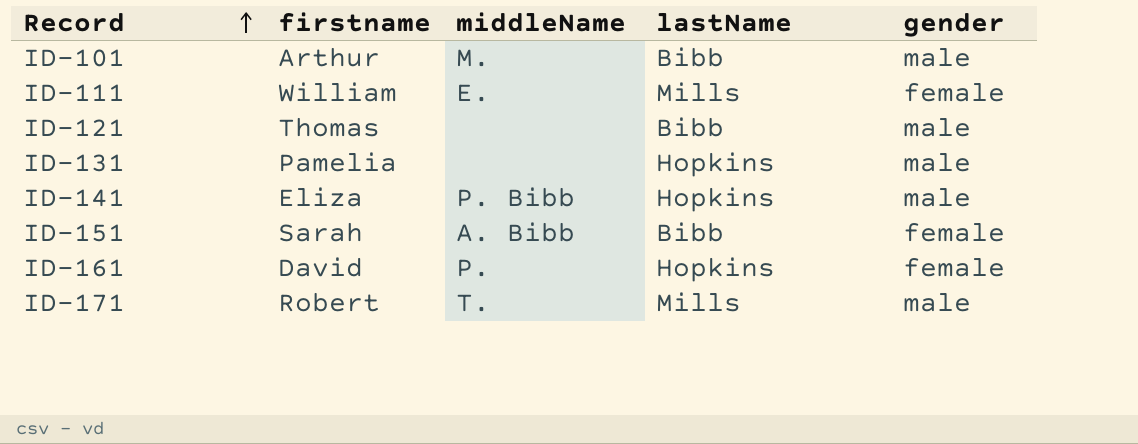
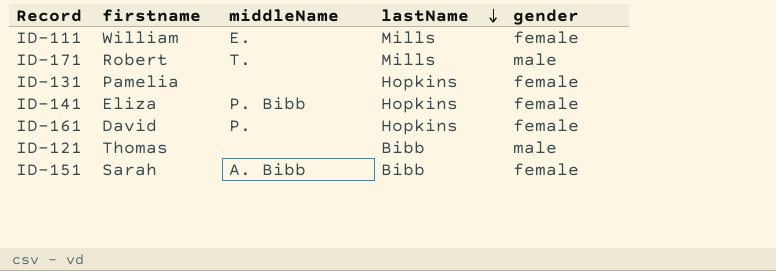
row order: Record ascending -> lastName descending
row ID-101: Arthur | M. | Bibb | male -> none
ID-131 | gender: male -> female
ID-141 | gender: male -> female

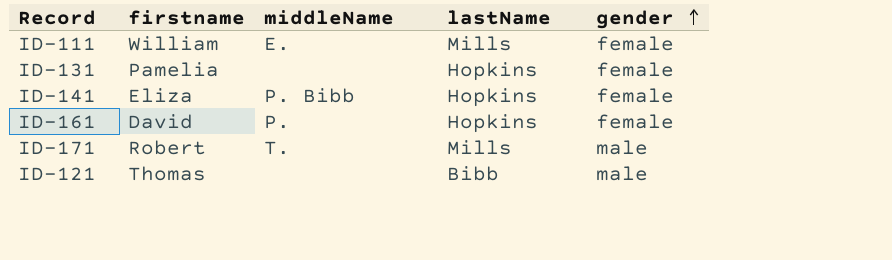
row order: lastName descending -> gender ascending
row ID-151: Sarah | A. Bibb | Bibb | female -> none

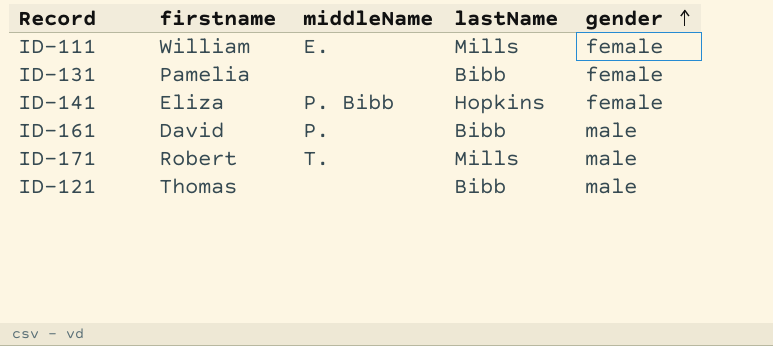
ID-131 | lastName: Hopkins -> Bibb
ID-161 | lastName: Hopkins -> Bibb
ID-161 | gender: female -> male

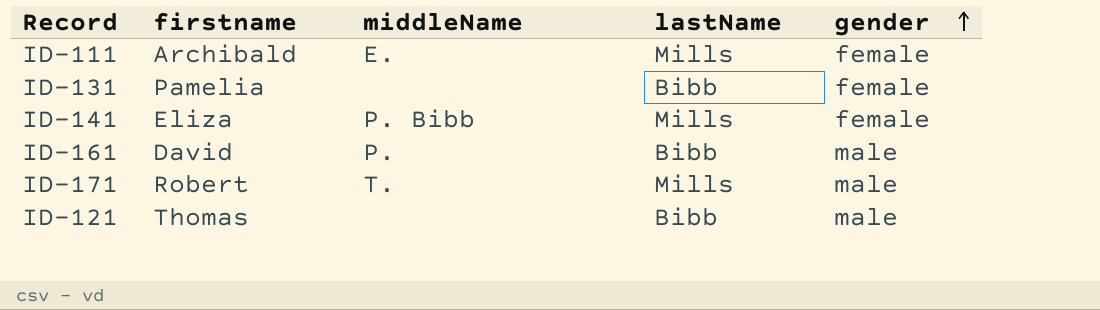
ID-111 | firstname: William -> Archibald
ID-141 | lastName: Hopkins -> Mills

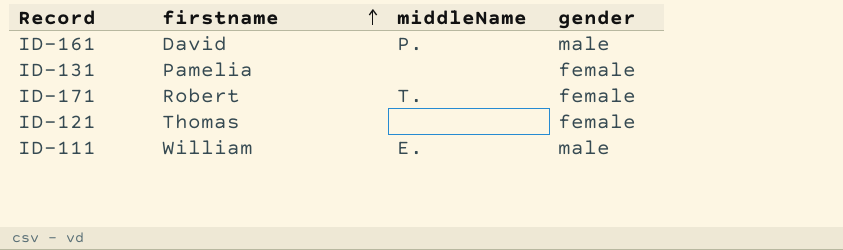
row order: gender ascending -> firstname ascending
column lastName | position: 4 -> none
row ID-141: Eliza | P. Bibb | Mills | female -> none
ID-171 | gender: male -> female
ID-121 | gender: male -> female
ID-111 | firstname: Archibald -> William
ID-111 | gender: female -> male

